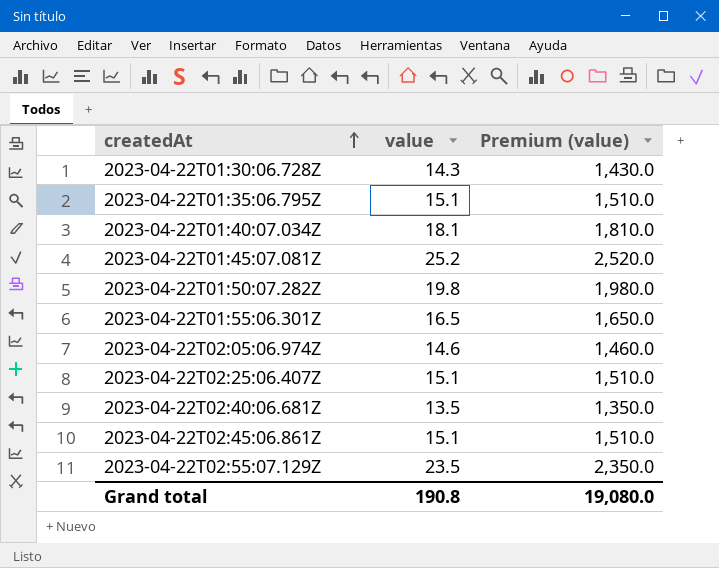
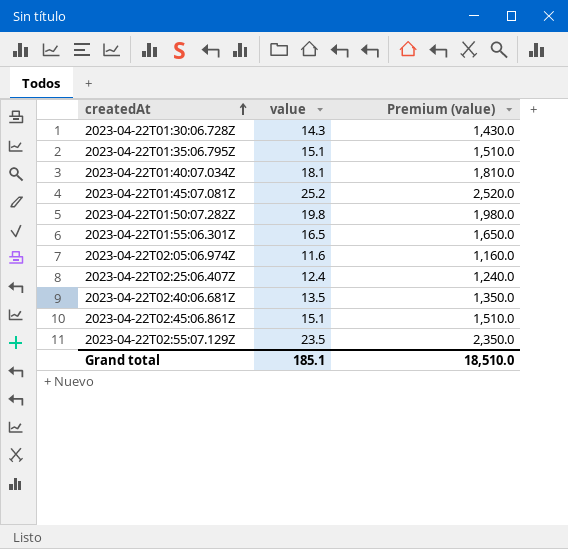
2023-04-22T02:05:06.974Z | value: 14.6 -> 11.6
2023-04-22T02:05:06.974Z | Premium (value): 1,460.0 -> 1,160.0
2023-04-22T02:25:06.407Z | value: 15.1 -> 12.4
2023-04-22T02:25:06.407Z | Premium (value): 1,510.0 -> 1,240.0
Grand total | value: 190.8 -> 185.1
Grand total | Premium (value): 19,080.0 -> 18,510.0

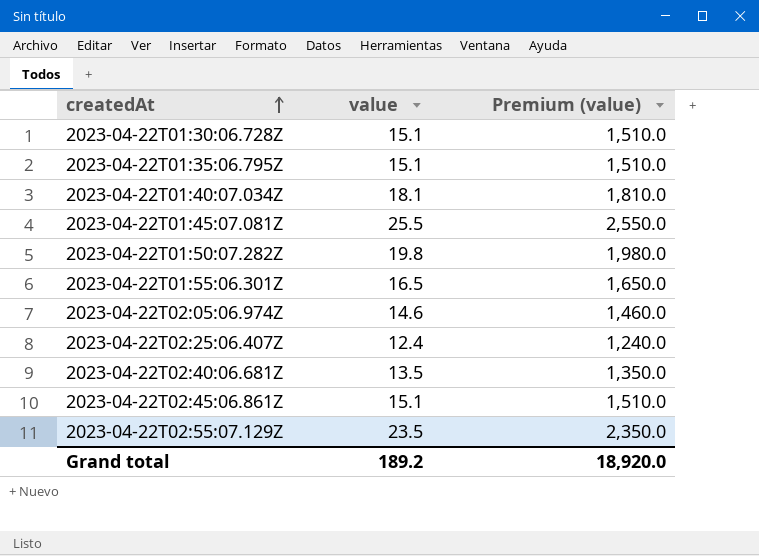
2023-04-22T01:30:06.728Z | value: 14.3 -> 15.1
2023-04-22T01:30:06.728Z | Premium (value): 1,430.0 -> 1,510.0
2023-04-22T01:45:07.081Z | value: 25.2 -> 25.5
2023-04-22T01:45:07.081Z | Premium (value): 2,520.0 -> 2,550.0
2023-04-22T02:05:06.974Z | value: 11.6 -> 14.6
2023-04-22T02:05:06.974Z | Premium (value): 1,160.0 -> 1,460.0
Grand total | value: 185.1 -> 189.2
Grand total | Premium (value): 18,510.0 -> 18,920.0

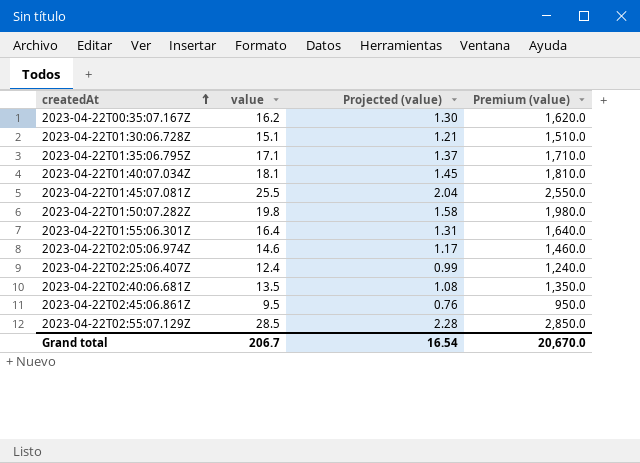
column Projected (value) | formula: none -> [value] * 0.08
row 2023-04-22T00:35:07.167Z: none -> 16.2 | 1.30 | 1,620.0
2023-04-22T01:35:06.795Z | value: 15.1 -> 17.1
2023-04-22T01:35:06.795Z | Premium (value): 1,510.0 -> 1,710.0
2023-04-22T01:55:06.301Z | value: 16.5 -> 16.4
2023-04-22T01:55:06.301Z | Premium (value): 1,650.0 -> 1,640.0
2023-04-22T02:45:06.861Z | value: 15.1 -> 9.5
2023-04-22T02:45:06.861Z | Premium (value): 1,510.0 -> 950.0
2023-04-22T02:55:07.129Z | value: 23.5 -> 28.5
2023-04-22T02:55:07.129Z | Premium (value): 2,350.0 -> 2,850.0
Grand total | value: 189.2 -> 206.7
Grand total | Premium (value): 18,920.0 -> 20,670.0

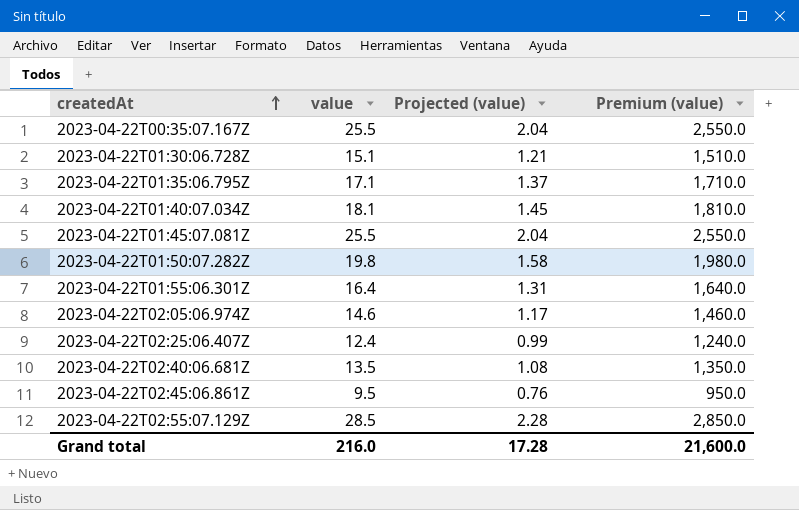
2023-04-22T00:35:07.167Z | value: 16.2 -> 25.5
2023-04-22T00:35:07.167Z | Projected (value): 1.30 -> 2.04
2023-04-22T00:35:07.167Z | Premium (value): 1,620.0 -> 2,550.0
Grand total | value: 206.7 -> 216.0
Grand total | Projected (value): 16.54 -> 17.28
Grand total | Premium (value): 20,670.0 -> 21,600.0

